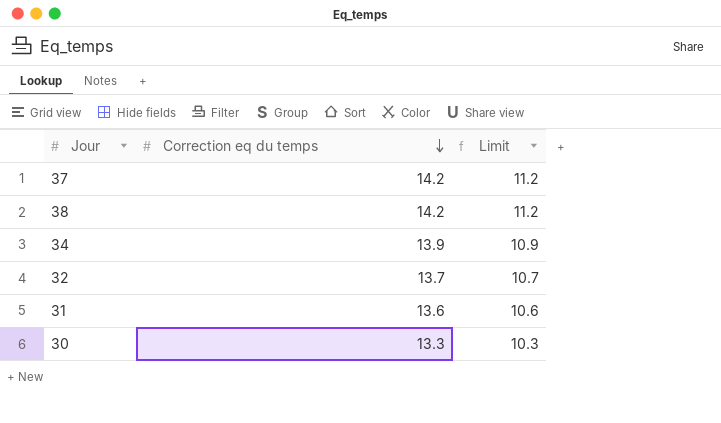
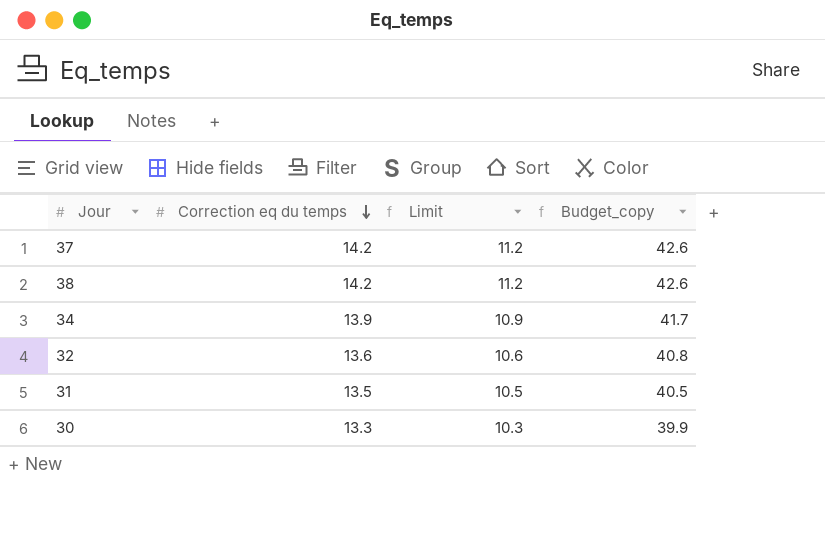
column Budget_copy | formula: none -> [Correction eq du temps] * 3
32 | Correction eq du temps: 13.7 -> 13.6
32 | Limit: 10.7 -> 10.6
31 | Correction eq du temps: 13.6 -> 13.5
31 | Limit: 10.6 -> 10.5

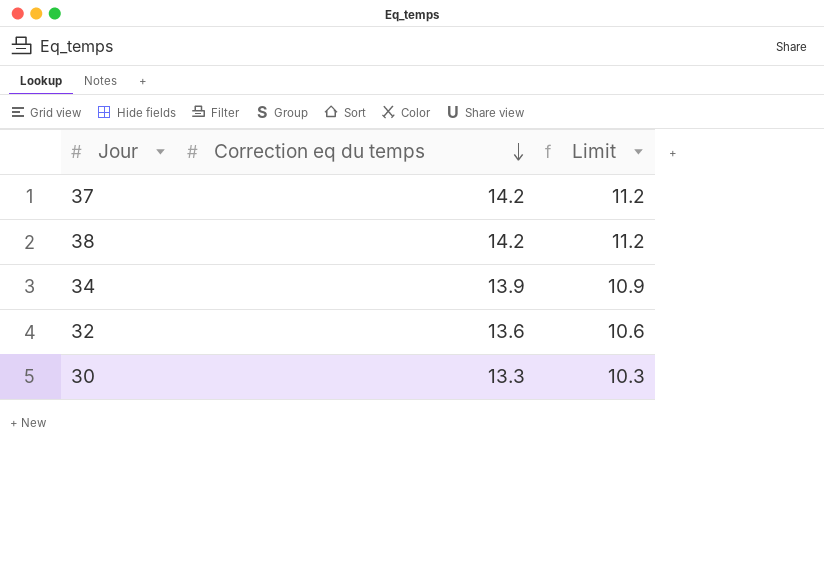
column Budget_copy | formula: [Correction eq du temps] * 3 -> none
row 31: 13.5 | 10.5 | 40.5 -> none

